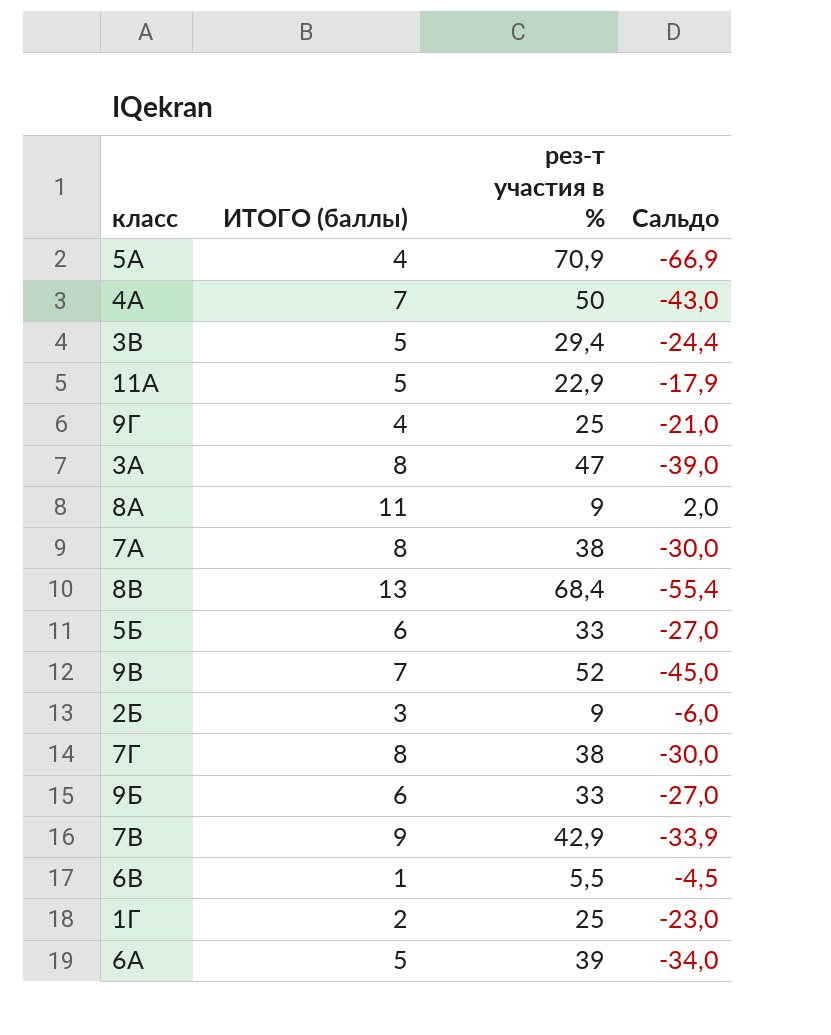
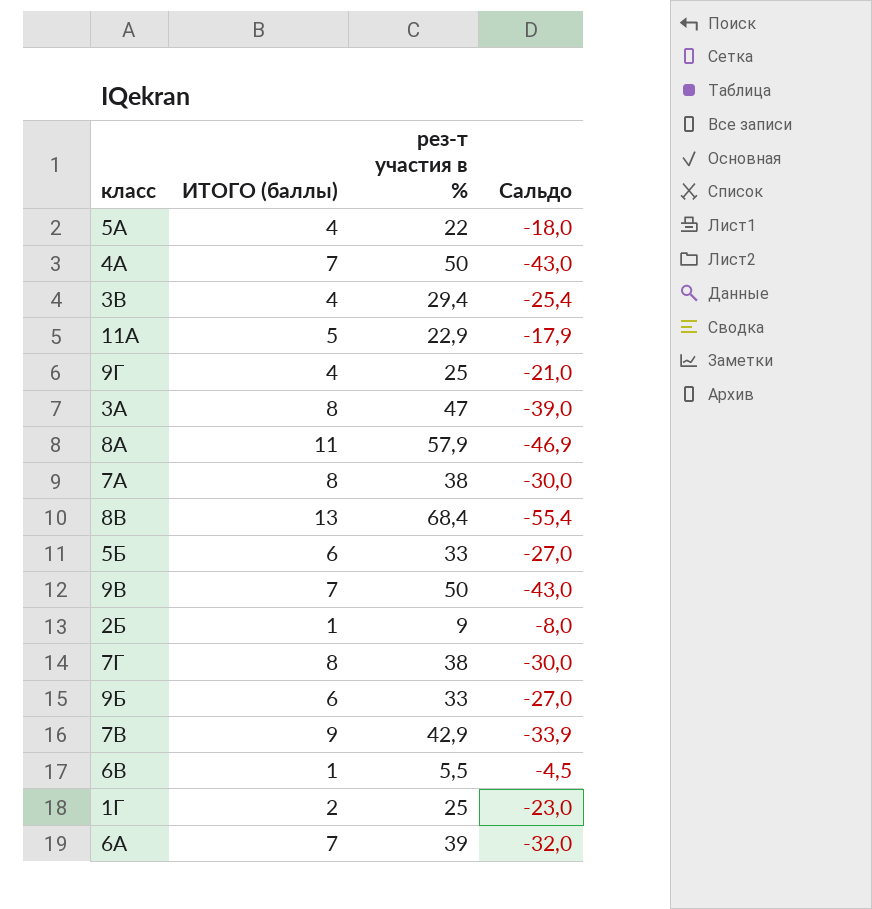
5А | рез-т участия в %: 70,9 -> 22
5А | Сальдо: -66,9 -> -18,0
3В | ИТОГО (баллы): 5 -> 4
3В | Сальдо: -24,4 -> -25,4
8А | рез-т участия в %: 9 -> 57,9
8А | Сальдо: 2,0 -> -46,9
9В | рез-т участия в %: 52 -> 50
9В | Сальдо: -45,0 -> -43,0
2Б | ИТОГО (баллы): 3 -> 1
2Б | Сальдо: -6,0 -> -8,0
6А | ИТОГО (баллы): 5 -> 7
6А | Сальдо: -34,0 -> -32,0

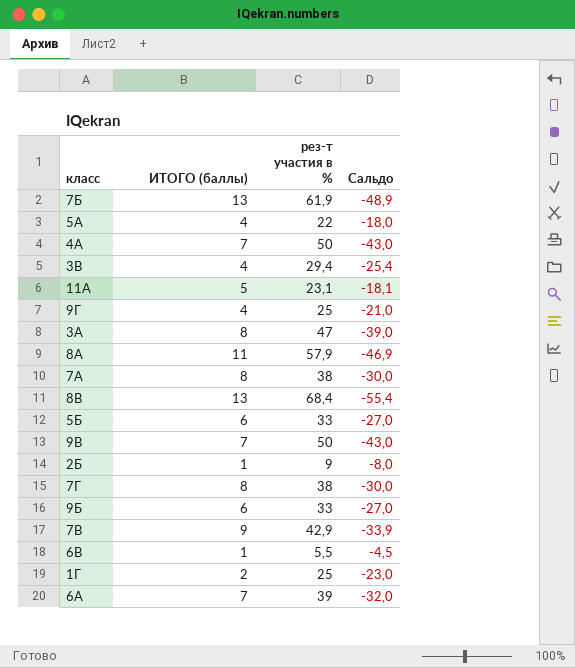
row 7Б: none -> 13 | 61,9 | -48,9
11А | рез-т участия в %: 22,9 -> 23,1
11А | Сальдо: -17,9 -> -18,1

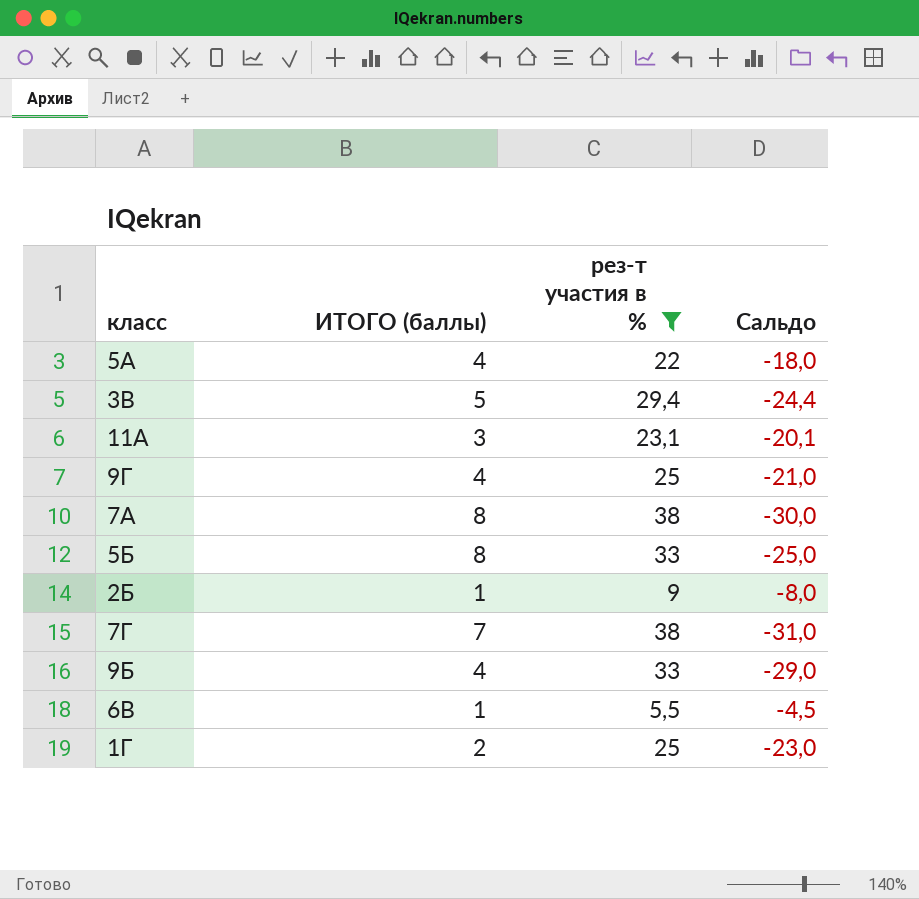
filter: none -> рез-т участия в % <= 38
3В | ИТОГО (баллы): 4 -> 5
3В | Сальдо: -25,4 -> -24,4
11А | ИТОГО (баллы): 5 -> 3
11А | Сальдо: -18,1 -> -20,1
5Б | ИТОГО (баллы): 6 -> 8
5Б | Сальдо: -27,0 -> -25,0
7Г | ИТОГО (баллы): 8 -> 7
7Г | Сальдо: -30,0 -> -31,0
9Б | ИТОГО (баллы): 6 -> 4
9Б | Сальдо: -27,0 -> -29,0

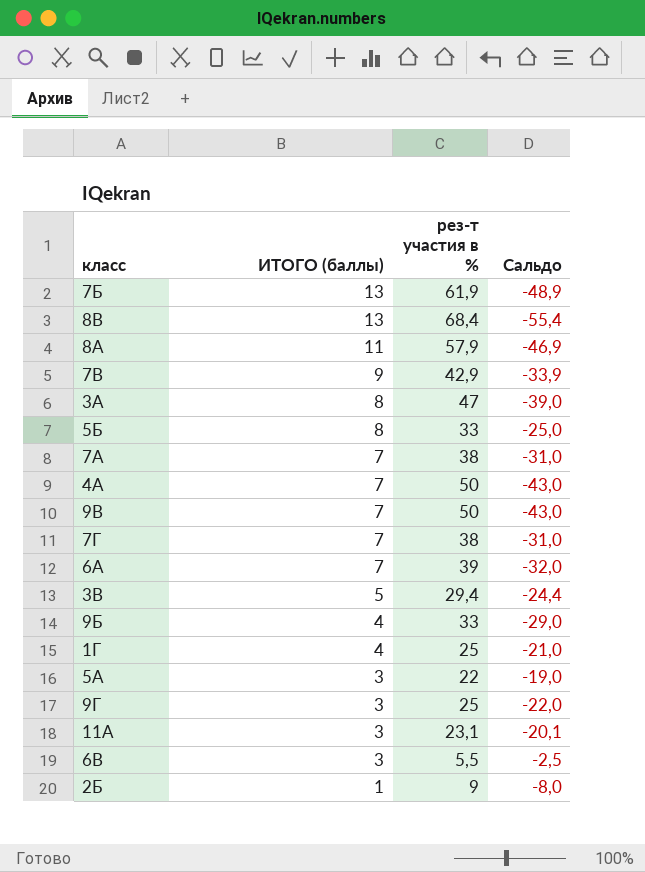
filter: рез-т участия в % <= 38 -> none
row order: none -> ИТОГО (баллы) descending
7А | ИТОГО (баллы): 8 -> 7
7А | Сальдо: -30,0 -> -31,0
1Г | ИТОГО (баллы): 2 -> 4
1Г | Сальдо: -23,0 -> -21,0
5А | ИТОГО (баллы): 4 -> 3
5А | Сальдо: -18,0 -> -19,0
9Г | ИТОГО (баллы): 4 -> 3
9Г | Сальдо: -21,0 -> -22,0
6В | ИТОГО (баллы): 1 -> 3
6В | Сальдо: -4,5 -> -2,5

